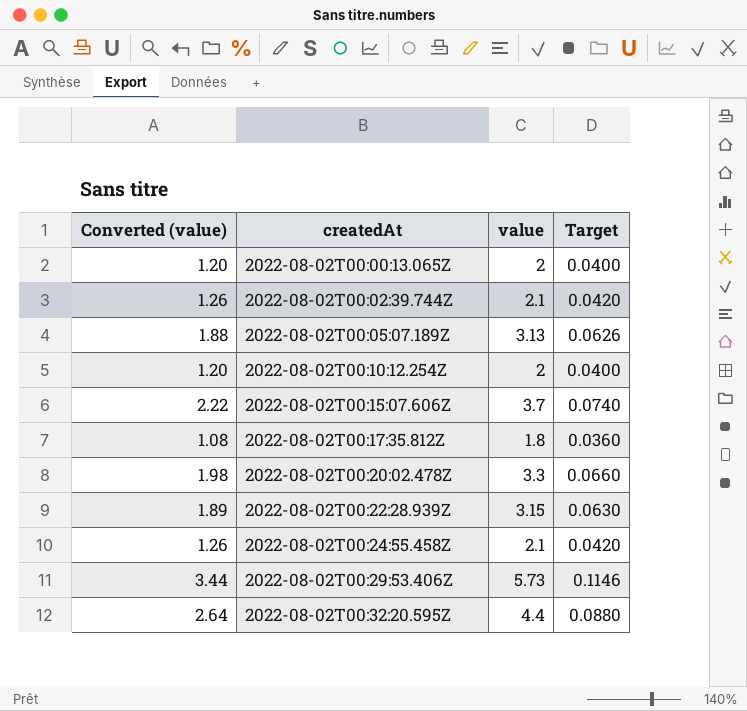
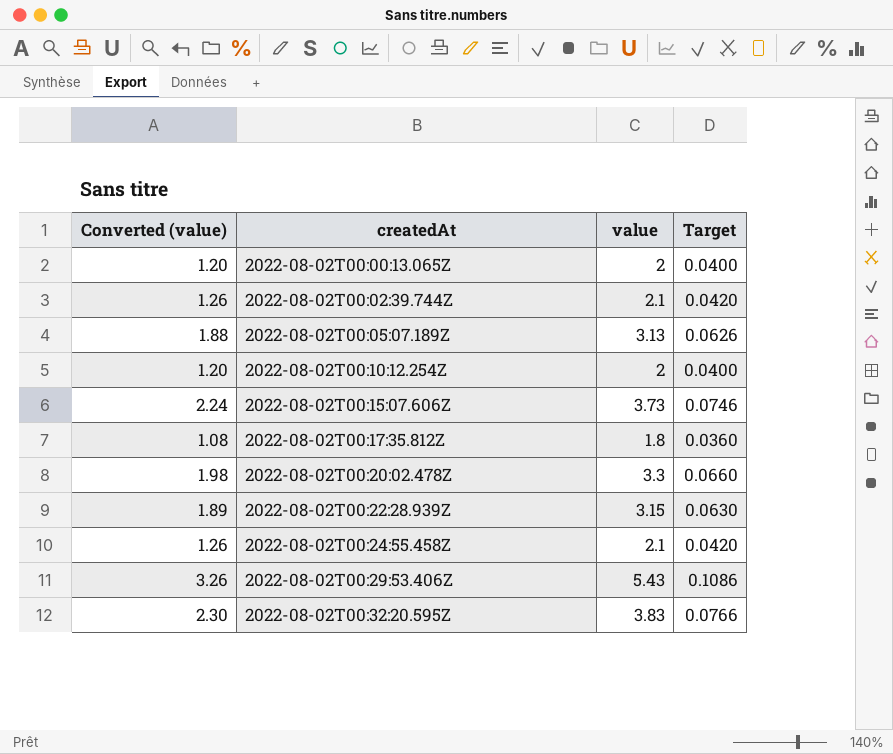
2022-08-02T00:15:07.606Z | Converted (value): 2.22 -> 2.24
2022-08-02T00:15:07.606Z | value: 3.7 -> 3.73
2022-08-02T00:15:07.606Z | Target: 0.0740 -> 0.0746
2022-08-02T00:29:53.406Z | Converted (value): 3.44 -> 3.26
2022-08-02T00:29:53.406Z | value: 5.73 -> 5.43
2022-08-02T00:29:53.406Z | Target: 0.1146 -> 0.1086
2022-08-02T00:32:20.595Z | Converted (value): 2.64 -> 2.30
2022-08-02T00:32:20.595Z | value: 4.4 -> 3.83
2022-08-02T00:32:20.595Z | Target: 0.0880 -> 0.0766

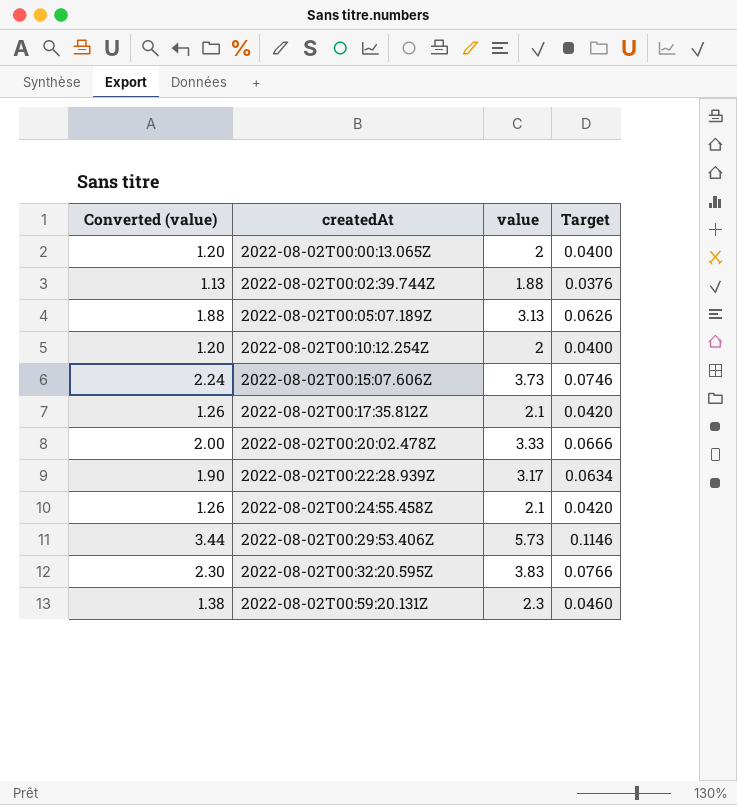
2022-08-02T00:02:39.744Z | Converted (value): 1.26 -> 1.13
2022-08-02T00:02:39.744Z | value: 2.1 -> 1.88
2022-08-02T00:02:39.744Z | Target: 0.0420 -> 0.0376
2022-08-02T00:17:35.812Z | Converted (value): 1.08 -> 1.26
2022-08-02T00:17:35.812Z | value: 1.8 -> 2.1
2022-08-02T00:17:35.812Z | Target: 0.0360 -> 0.0420
2022-08-02T00:20:02.478Z | Converted (value): 1.98 -> 2.00
2022-08-02T00:20:02.478Z | value: 3.3 -> 3.33
2022-08-02T00:20:02.478Z | Target: 0.0660 -> 0.0666
2022-08-02T00:22:28.939Z | Converted (value): 1.89 -> 1.90
2022-08-02T00:22:28.939Z | value: 3.15 -> 3.17
2022-08-02T00:22:28.939Z | Target: 0.0630 -> 0.0634
2022-08-02T00:29:53.406Z | Converted (value): 3.26 -> 3.44
2022-08-02T00:29:53.406Z | value: 5.43 -> 5.73
2022-08-02T00:29:53.406Z | Target: 0.1086 -> 0.1146
row 2022-08-02T00:59:20.131Z: none -> 1.38 | 2.3 | 0.0460

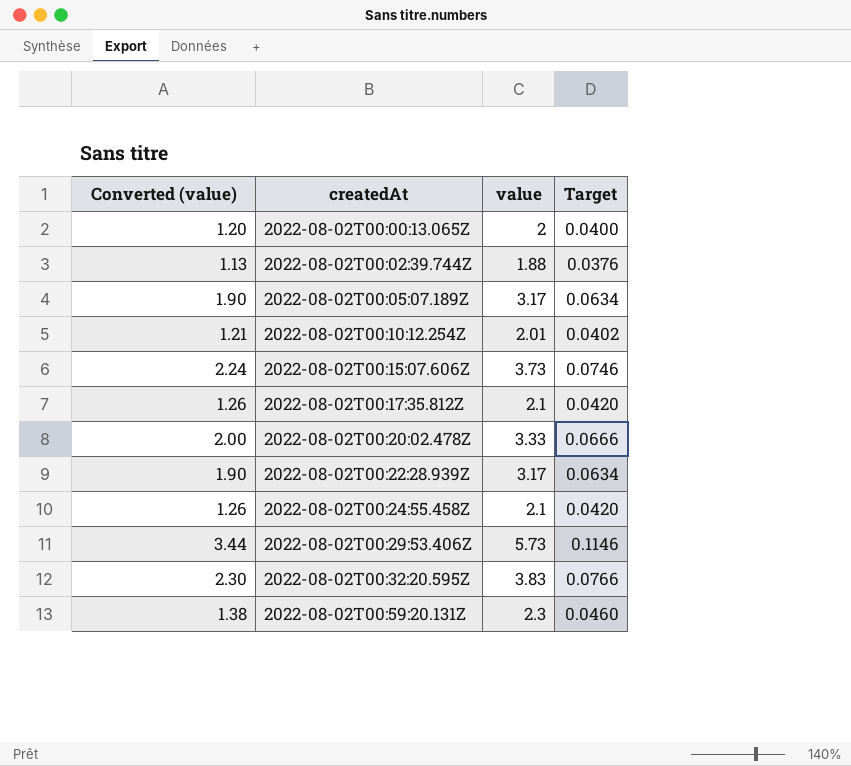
2022-08-02T00:05:07.189Z | Converted (value): 1.88 -> 1.90
2022-08-02T00:05:07.189Z | value: 3.13 -> 3.17
2022-08-02T00:05:07.189Z | Target: 0.0626 -> 0.0634
2022-08-02T00:10:12.254Z | Converted (value): 1.20 -> 1.21
2022-08-02T00:10:12.254Z | value: 2 -> 2.01
2022-08-02T00:10:12.254Z | Target: 0.0400 -> 0.0402

